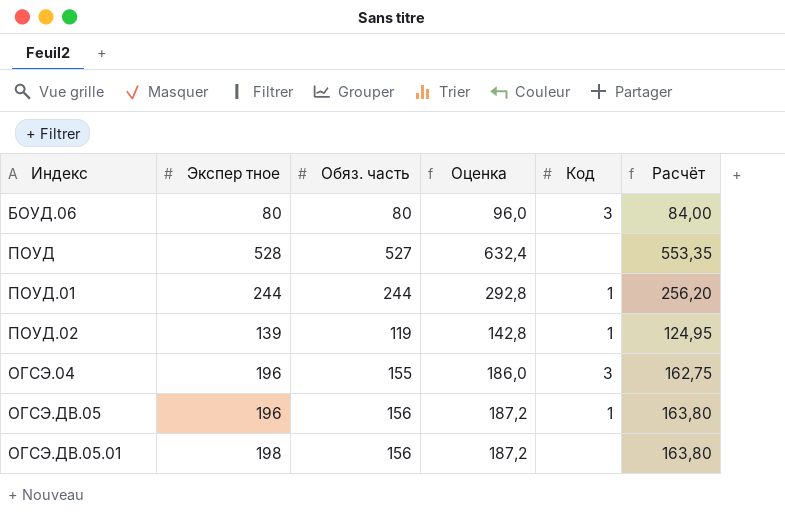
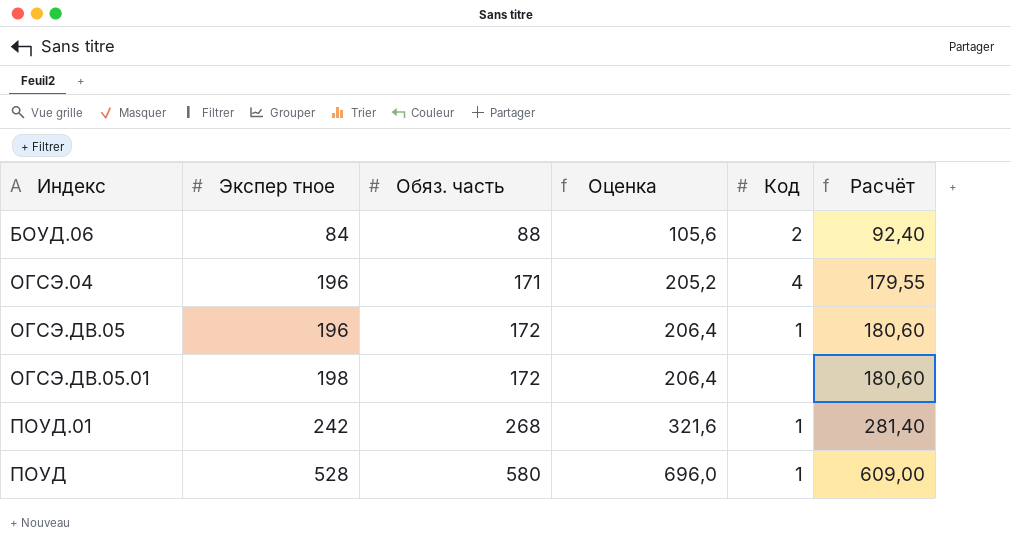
row order: none -> Экспер тное ascending
row ПОУД.02: 139 | 119 | 142,8 | 1 | 124,95 -> none
БОУД.06 | Экспер тное: 80 -> 84
БОУД.06 | Обяз. часть: 80 -> 88
БОУД.06 | Оценка: 96,0 -> 105,6
БОУД.06 | Код: 3 -> 2
БОУД.06 | Расчёт: 84,00 -> 92,40
ОГСЭ.04 | Обяз. часть: 155 -> 171
ОГСЭ.04 | Оценка: 186,0 -> 205,2
ОГСЭ.04 | Код: 3 -> 4
ОГСЭ.04 | Расчёт: 162,75 -> 179,55
ОГСЭ.ДВ.05 | Обяз. часть: 156 -> 172
ОГСЭ.ДВ.05 | Оценка: 187,2 -> 206,4
ОГСЭ.ДВ.05 | Расчёт: 163,80 -> 180,60
ОГСЭ.ДВ.05.01 | Обяз. часть: 156 -> 172
ОГСЭ.ДВ.05.01 | Оценка: 187,2 -> 206,4
ОГСЭ.ДВ.05.01 | Расчёт: 163,80 -> 180,60
ПОУД.01 | Экспер тное: 244 -> 242
ПОУД.01 | Обяз. часть: 244 -> 268
ПОУД.01 | Оценка: 292,8 -> 321,6
ПОУД.01 | Расчёт: 256,20 -> 281,40
ПОУД | Обяз. часть: 527 -> 580
ПОУД | Оценка: 632,4 -> 696,0
ПОУД | Код: none -> 1
ПОУД | Расчёт: 553,35 -> 609,00

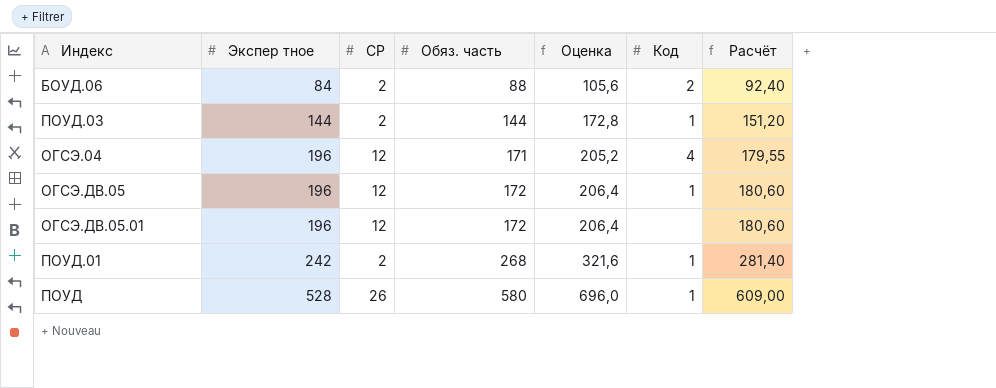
column СР | position: none -> 3
row ПОУД.03: none -> 144 | 2 | 144 | 172,8 | 1 | 151,20
ОГСЭ.ДВ.05.01 | Экспер тное: 198 -> 196

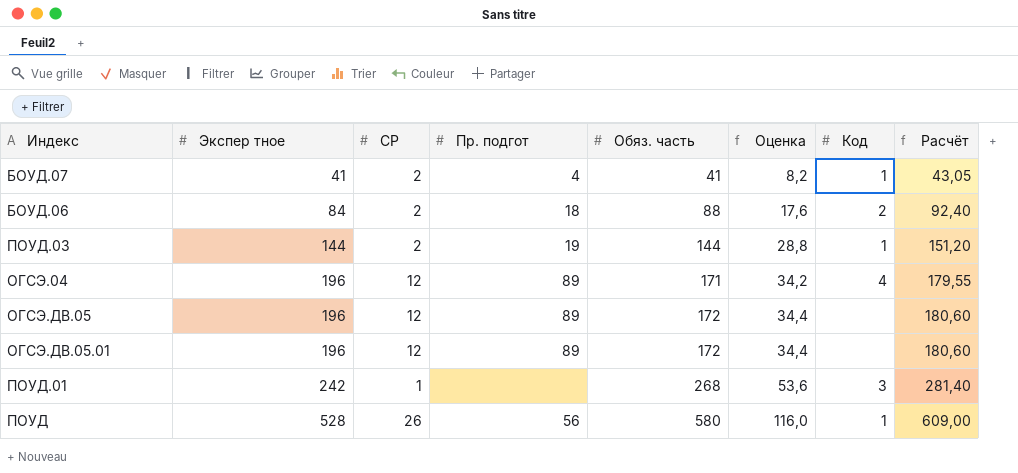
column Пр. подгот | position: none -> 4
column Оценка | formula: [Обяз. часть] * 1,2 -> [Обяз. часть] * 0,2
row БОУД.07: none -> 41 | 2 | 4 | 41 | 8,2 | 1 | 43,05
ОГСЭ.ДВ.05 | Код: 1 -> none
ПОУД.01 | СР: 2 -> 1
ПОУД.01 | Код: 1 -> 3

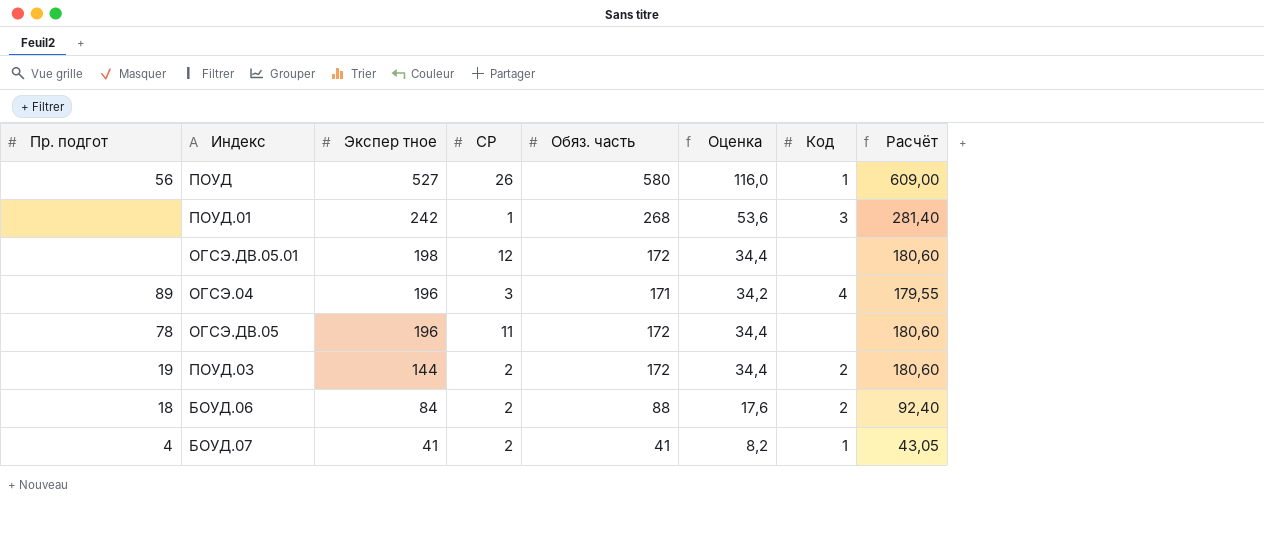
row order: Экспер тное ascending -> Экспер тное descending
column Пр. подгот | position: 4 -> 1
ПОУД | Экспер тное: 528 -> 527
ОГСЭ.ДВ.05.01 | Пр. подгот: 89 -> none
ОГСЭ.ДВ.05.01 | Экспер тное: 196 -> 198
ОГСЭ.04 | СР: 12 -> 3
ОГСЭ.ДВ.05 | Пр. подгот: 89 -> 78
ОГСЭ.ДВ.05 | СР: 12 -> 11
ПОУД.03 | Обяз. часть: 144 -> 172
ПОУД.03 | Оценка: 28,8 -> 34,4
ПОУД.03 | Код: 1 -> 2
ПОУД.03 | Расчёт: 151,20 -> 180,60

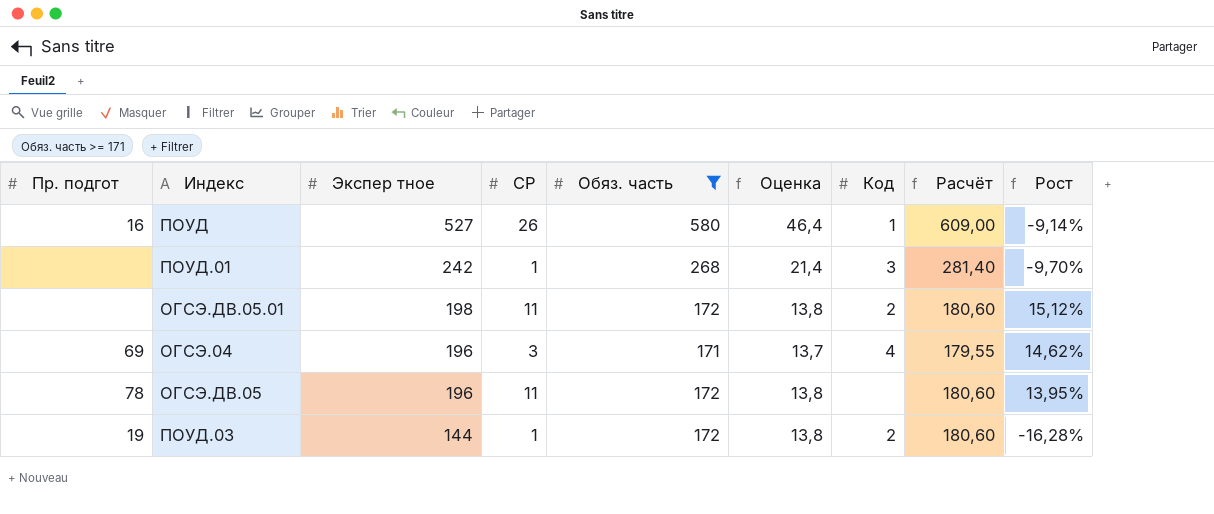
filter: none -> Обяз. часть >= 171
column Оценка | formula: [Обяз. часть] * 0,2 -> [Обяз. часть] * 0,08
column Рост | formula: none -> ([Экспер тное] - [Обяз. часть]) / [Обяз. часть]
ПОУД | Пр. подгот: 56 -> 16
ОГСЭ.ДВ.05.01 | СР: 12 -> 11
ОГСЭ.ДВ.05.01 | Код: none -> 2
ОГСЭ.04 | Пр. подгот: 89 -> 69
ПОУД.03 | СР: 2 -> 1

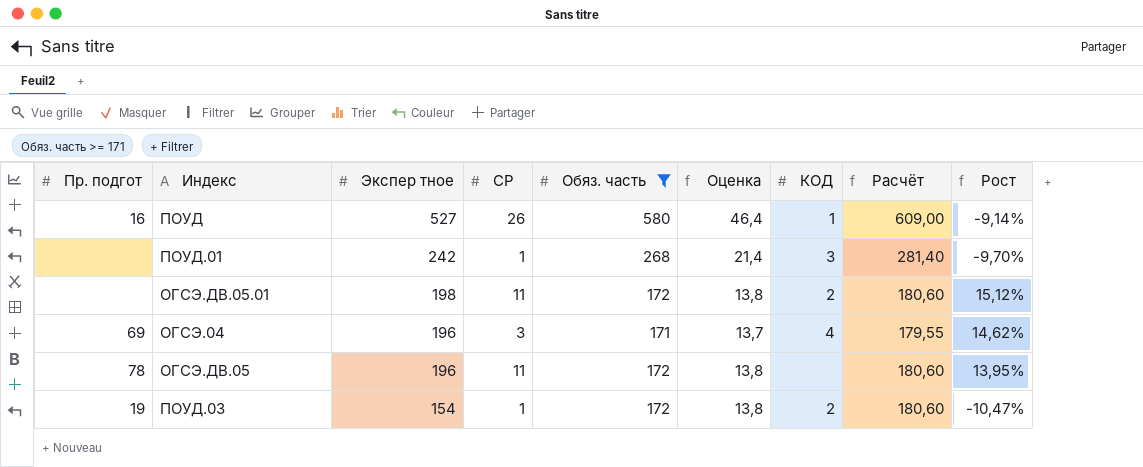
column name: Код -> КОД
ПОУД.03 | Экспер тное: 144 -> 154
ПОУД.03 | Рост: -16,28% -> -10,47%

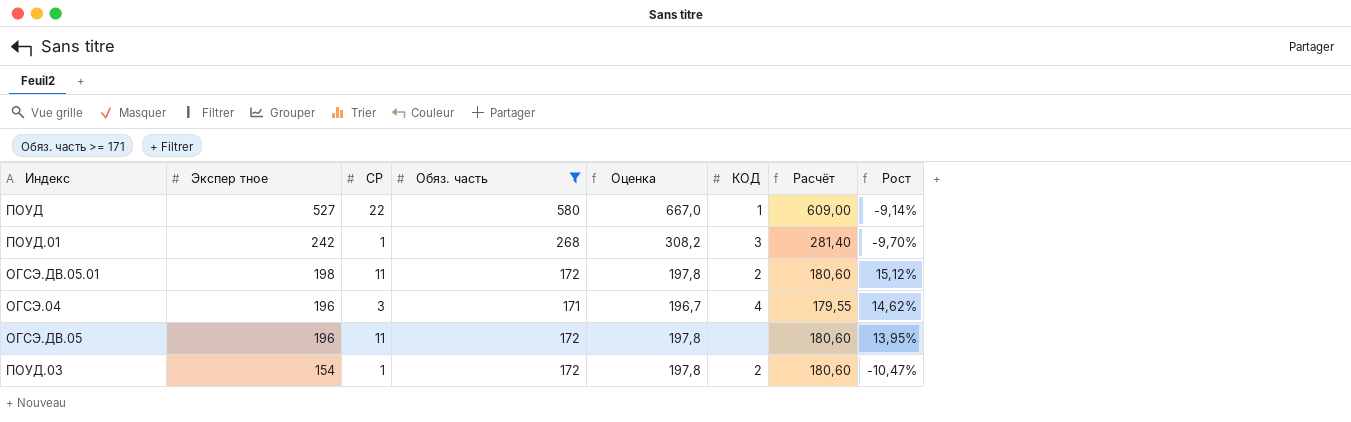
column Пр. подгот | position: 1 -> none
column Оценка | formula: [Обяз. часть] * 0,08 -> [Обяз. часть] * 1,15
ПОУД | СР: 26 -> 22

